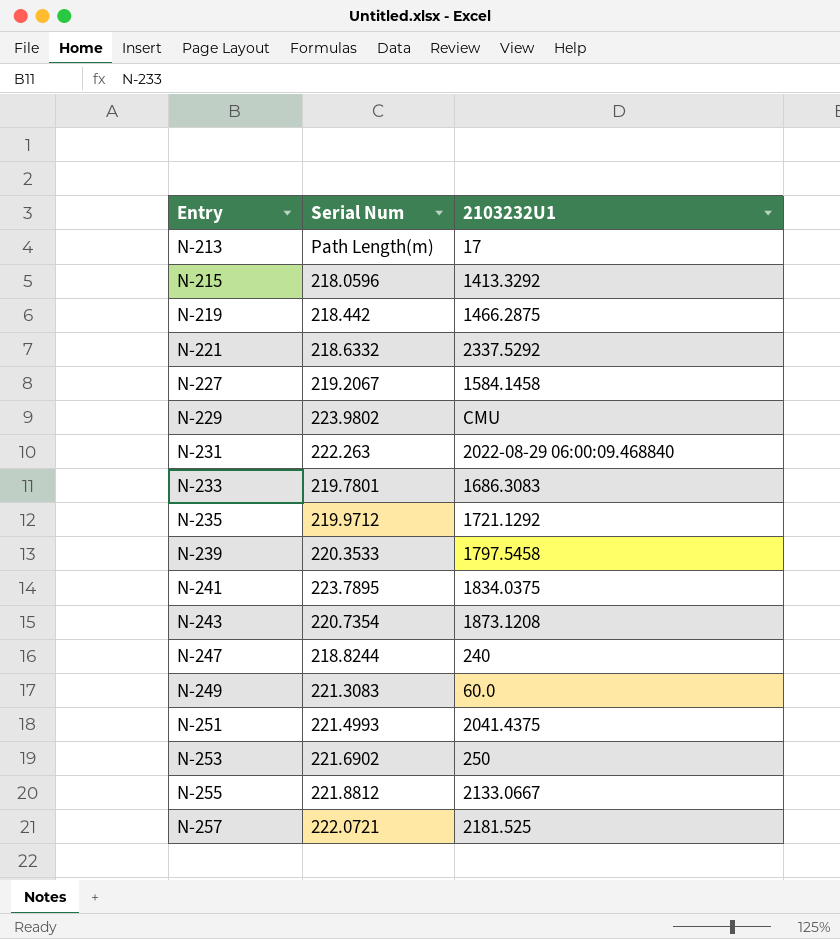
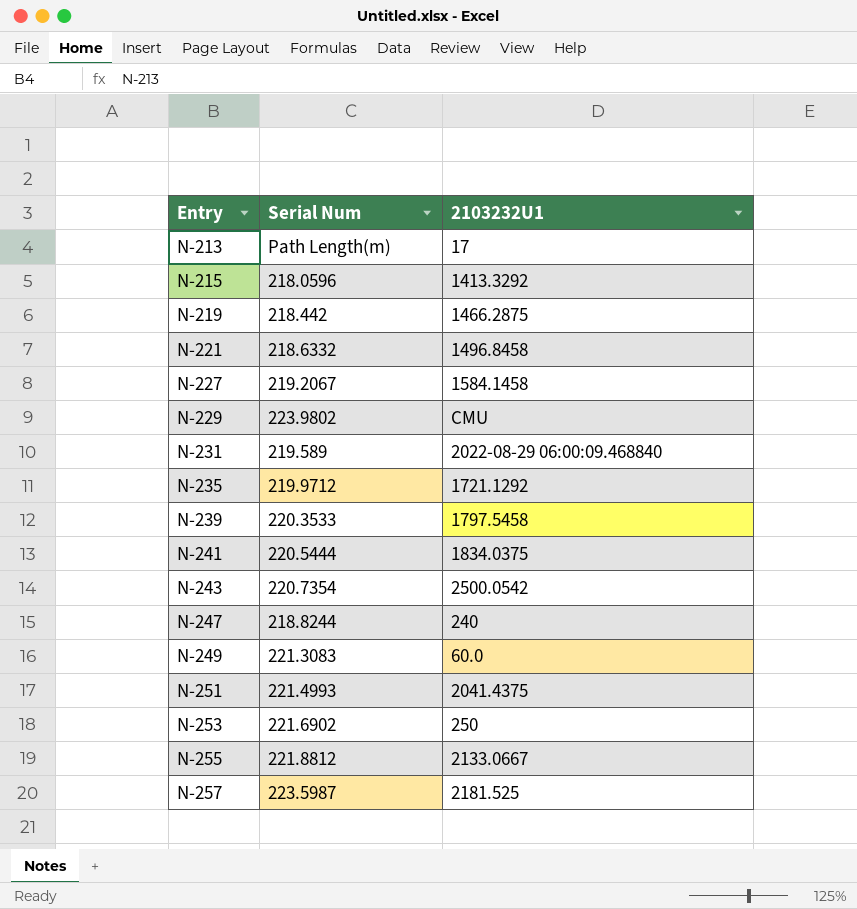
row N-233: 219.7801 | 1686.3083 -> none
N-221 | 2103232U1: 2337.5292 -> 1496.8458
N-231 | Serial Num: 222.263 -> 219.589
N-241 | Serial Num: 223.7895 -> 220.5444
N-243 | 2103232U1: 1873.1208 -> 2500.0542
N-257 | Serial Num: 222.0721 -> 223.5987

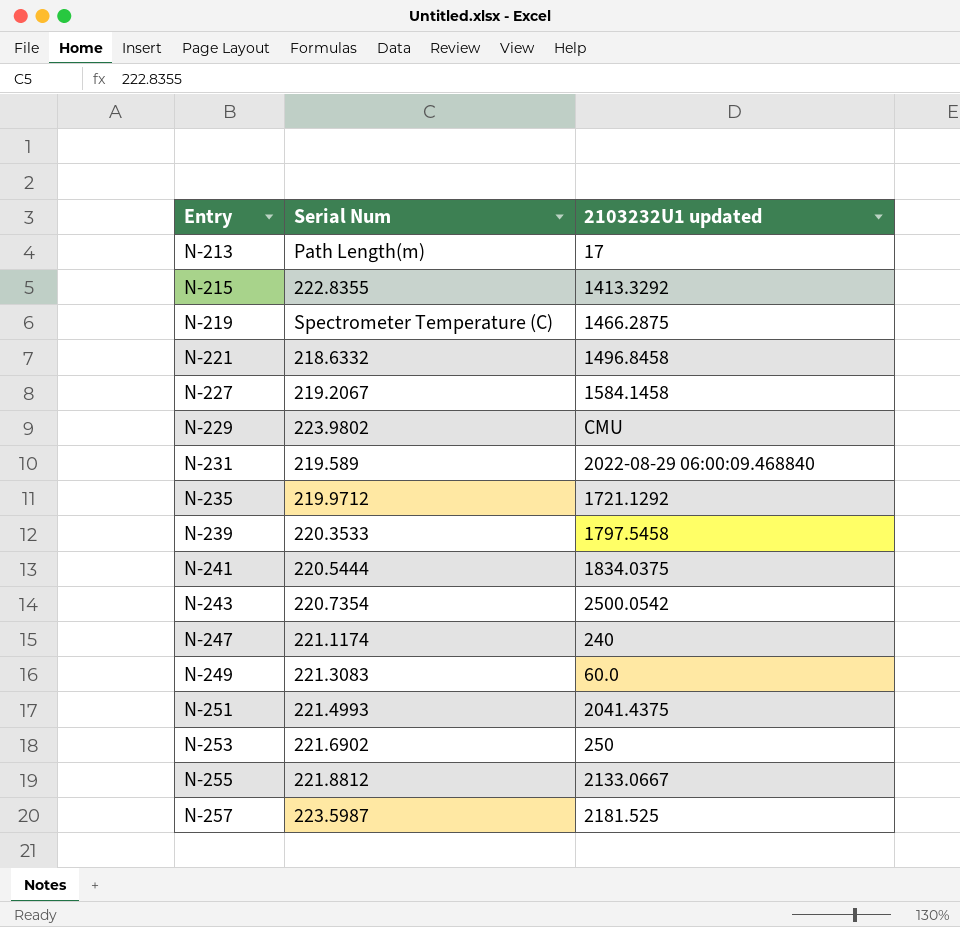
column name: 2103232U1 -> 2103232U1 updated
N-215 | Serial Num: 218.0596 -> 222.8355
N-219 | Serial Num: 218.442 -> Spectrometer Temperature (C)
N-247 | Serial Num: 218.8244 -> 221.1174

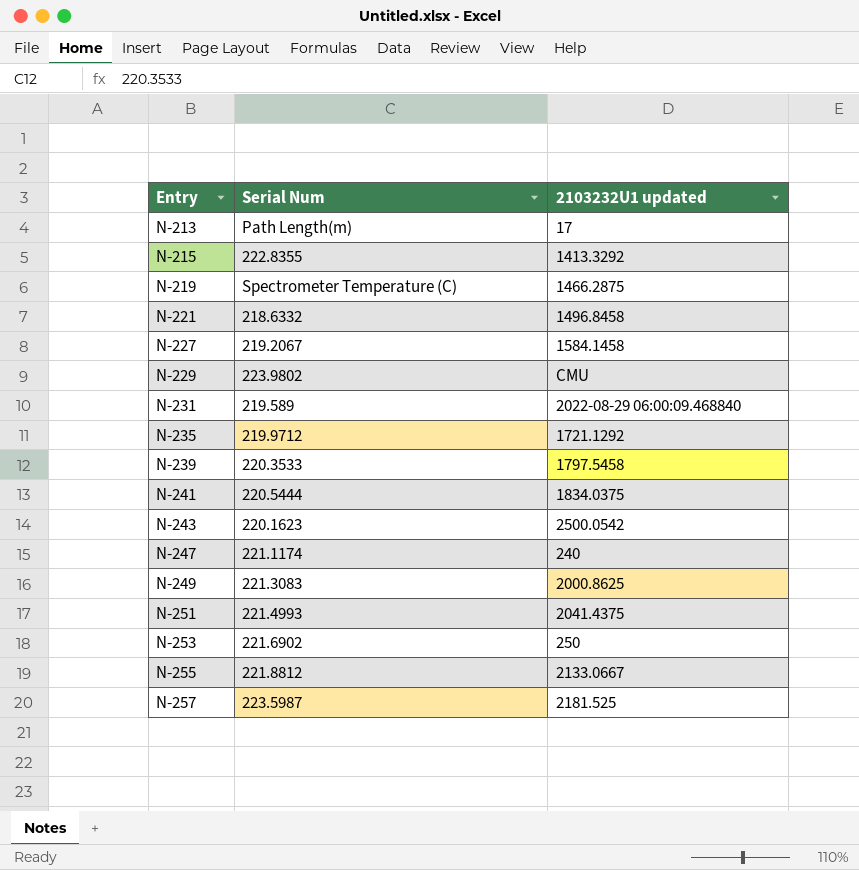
N-243 | Serial Num: 220.7354 -> 220.1623
N-249 | 2103232U1 updated: 60.0 -> 2000.8625

